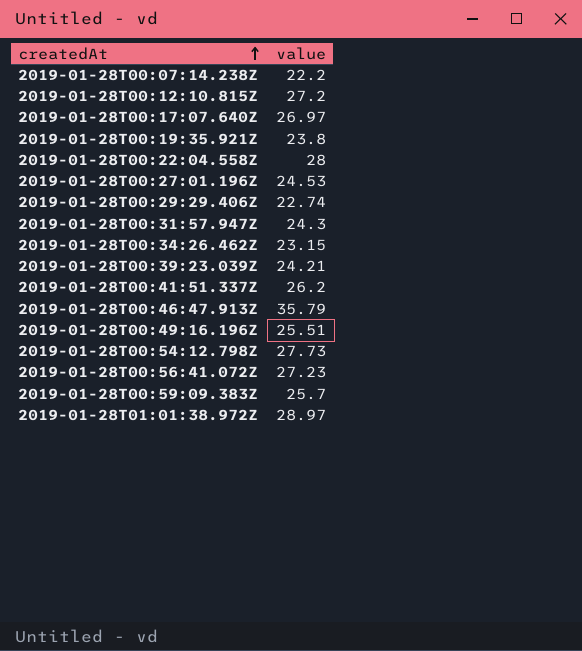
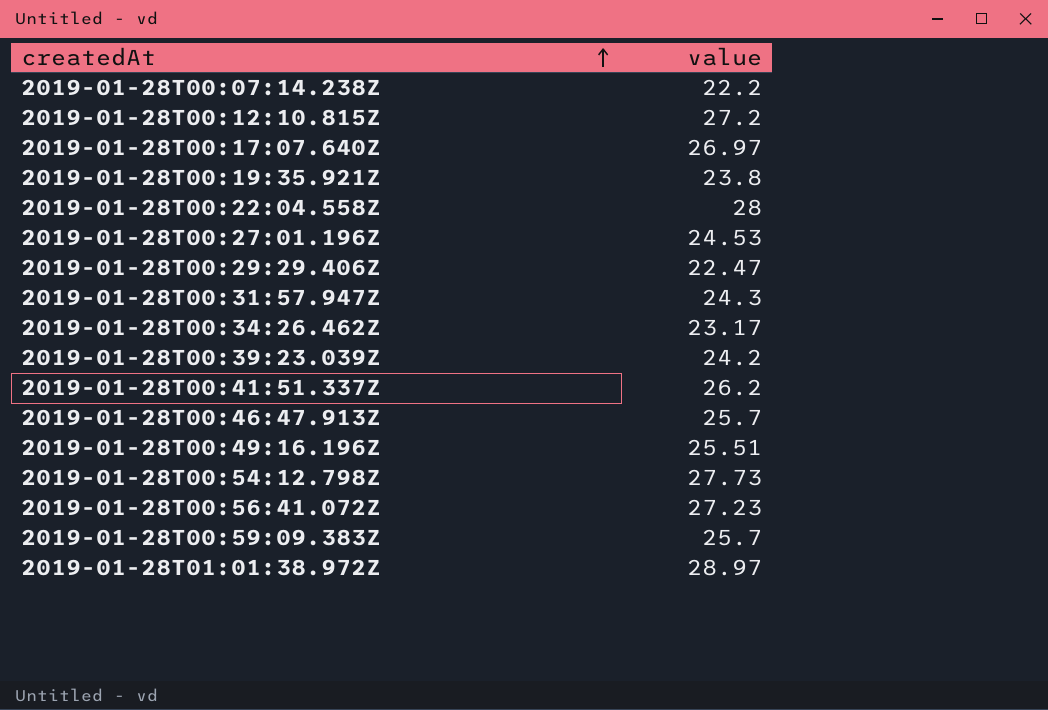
2019-01-28T00:29:29.406Z | value: 22.74 -> 22.47
2019-01-28T00:34:26.462Z | value: 23.15 -> 23.17
2019-01-28T00:39:23.039Z | value: 24.21 -> 24.2
2019-01-28T00:46:47.913Z | value: 35.79 -> 25.7

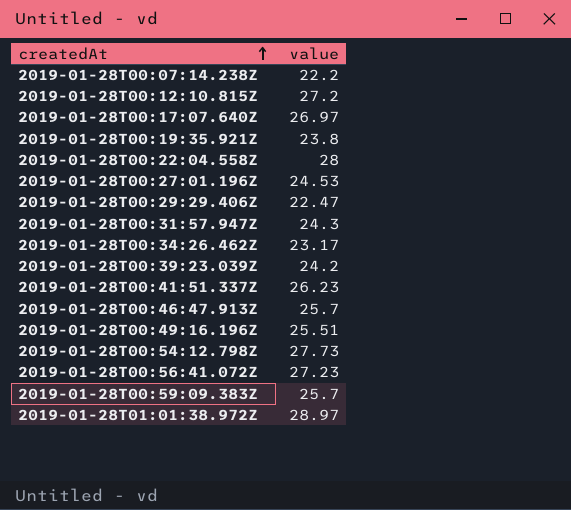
2019-01-28T00:41:51.337Z | value: 26.2 -> 26.23

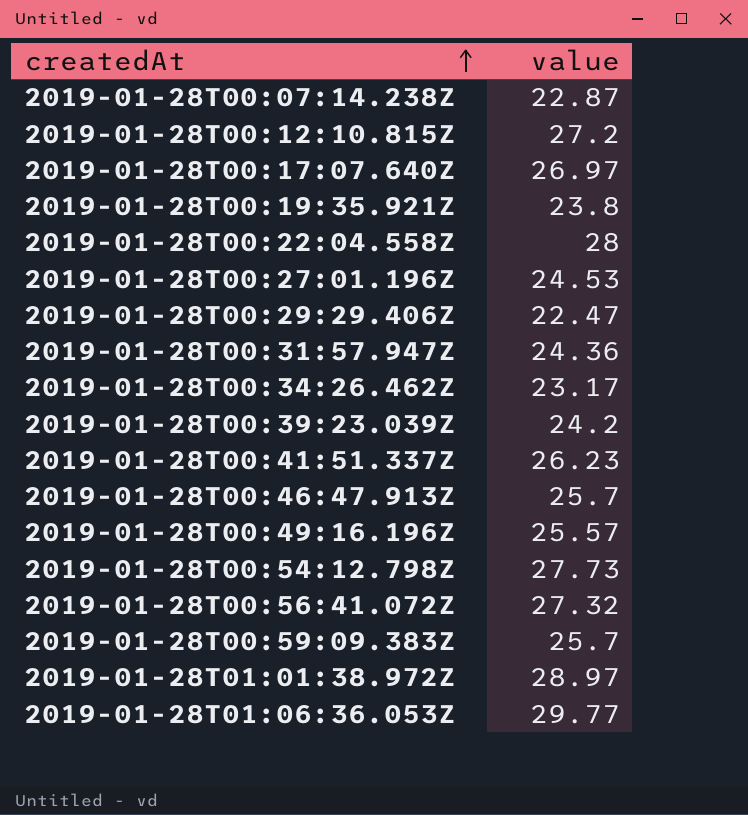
2019-01-28T00:07:14.238Z | value: 22.2 -> 22.87
2019-01-28T00:31:57.947Z | value: 24.3 -> 24.36
2019-01-28T00:49:16.196Z | value: 25.51 -> 25.57
2019-01-28T00:56:41.072Z | value: 27.23 -> 27.32
row 2019-01-28T01:06:36.053Z: none -> 29.77

